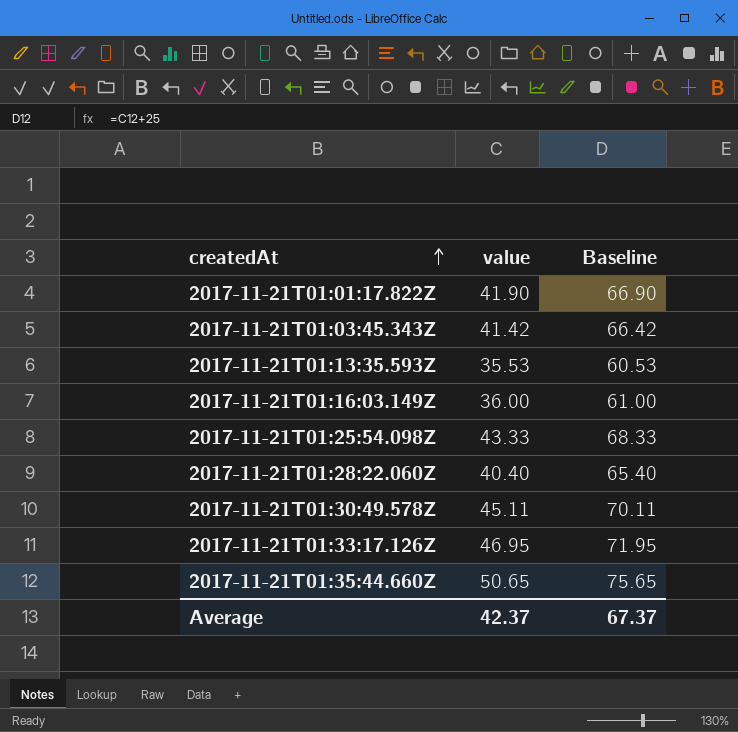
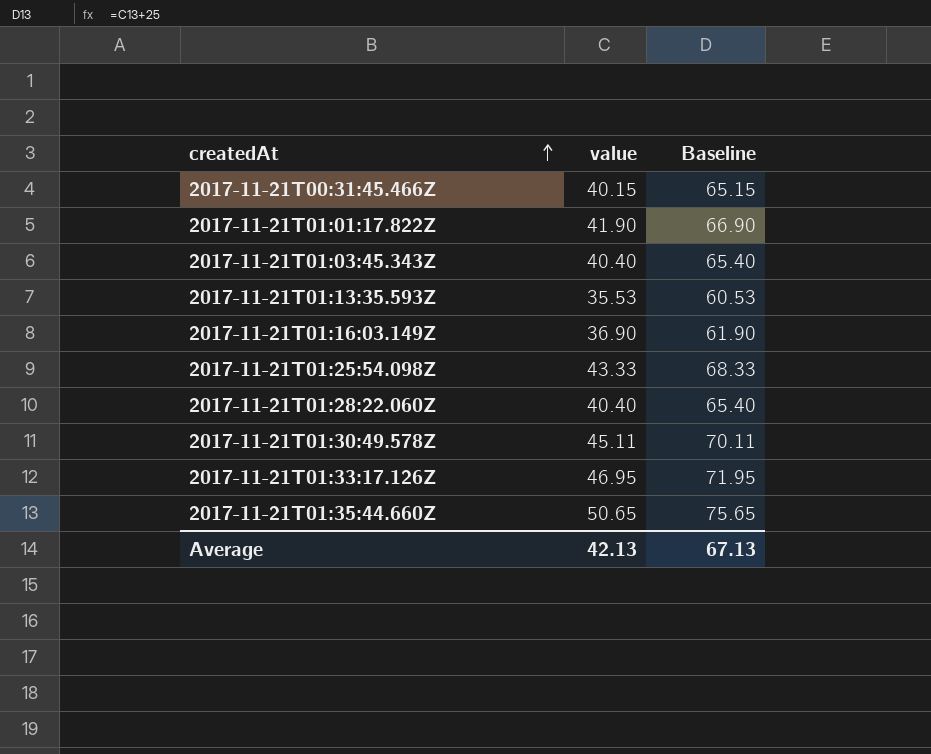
row 2017-11-21T00:31:45.466Z: none -> 40.15 | 65.15
2017-11-21T01:03:45.343Z | value: 41.42 -> 40.40
2017-11-21T01:03:45.343Z | Baseline: 66.42 -> 65.40
2017-11-21T01:16:03.149Z | value: 36.00 -> 36.90
2017-11-21T01:16:03.149Z | Baseline: 61.00 -> 61.90
Average | value: 42.37 -> 42.13
Average | Baseline: 67.37 -> 67.13

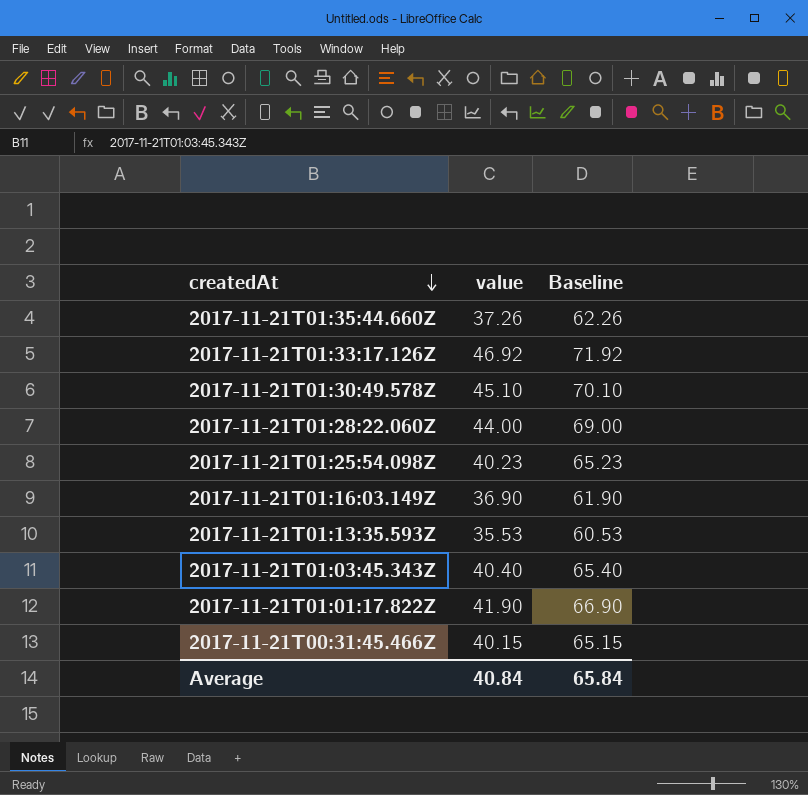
row order: createdAt ascending -> createdAt descending
2017-11-21T01:35:44.660Z | value: 50.65 -> 37.26
2017-11-21T01:35:44.660Z | Baseline: 75.65 -> 62.26
2017-11-21T01:33:17.126Z | value: 46.95 -> 46.92
2017-11-21T01:33:17.126Z | Baseline: 71.95 -> 71.92
2017-11-21T01:30:49.578Z | value: 45.11 -> 45.10
2017-11-21T01:30:49.578Z | Baseline: 70.11 -> 70.10
2017-11-21T01:28:22.060Z | value: 40.40 -> 44.00
2017-11-21T01:28:22.060Z | Baseline: 65.40 -> 69.00
2017-11-21T01:25:54.098Z | value: 43.33 -> 40.23
2017-11-21T01:25:54.098Z | Baseline: 68.33 -> 65.23
Average | value: 42.13 -> 40.84
Average | Baseline: 67.13 -> 65.84

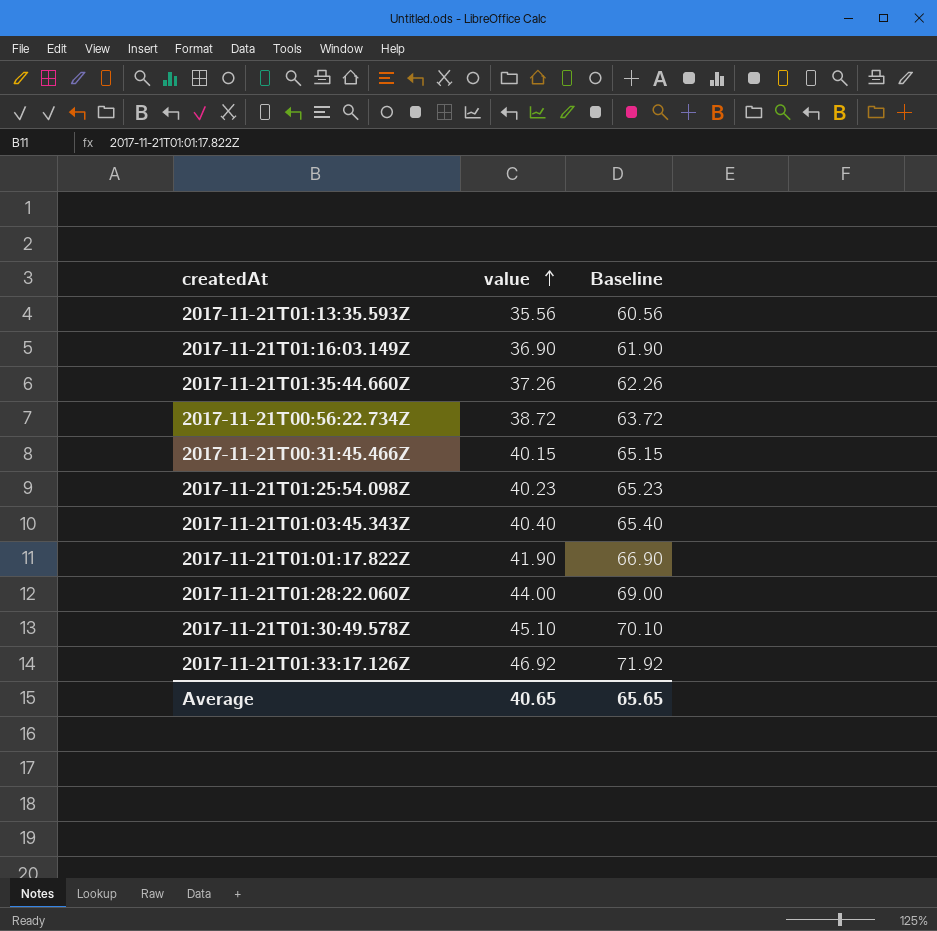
row order: createdAt descending -> value ascending
2017-11-21T01:13:35.593Z | value: 35.53 -> 35.56
2017-11-21T01:13:35.593Z | Baseline: 60.53 -> 60.56
row 2017-11-21T00:56:22.734Z: none -> 38.72 | 63.72
Average | value: 40.84 -> 40.65
Average | Baseline: 65.84 -> 65.65

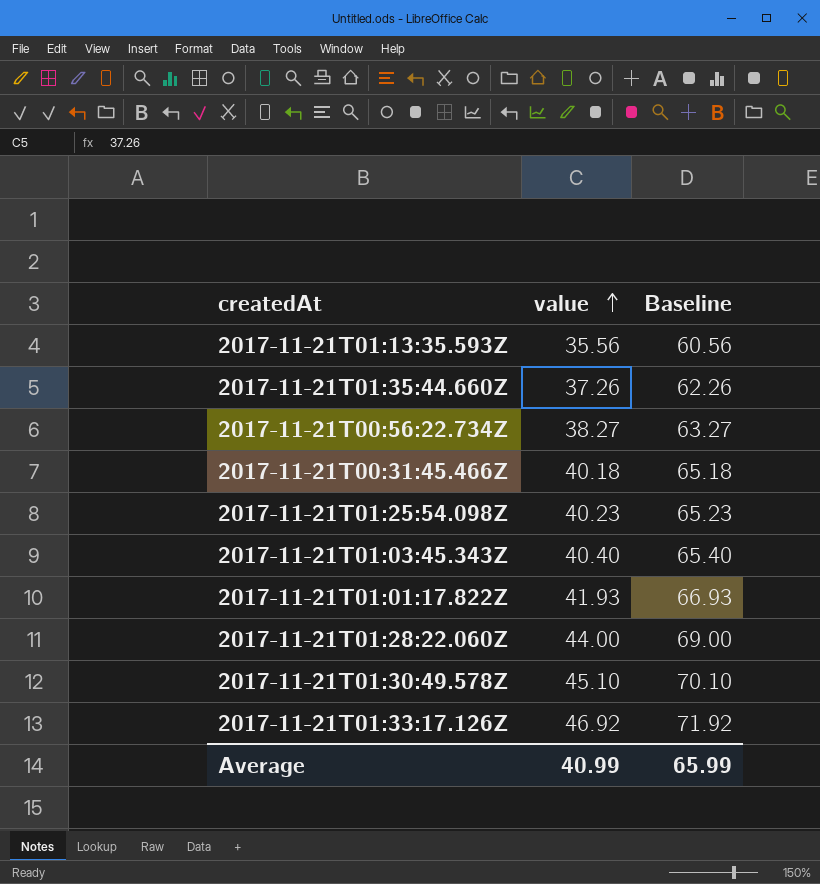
row 2017-11-21T01:16:03.149Z: 36.90 | 61.90 -> none
2017-11-21T00:56:22.734Z | value: 38.72 -> 38.27
2017-11-21T00:56:22.734Z | Baseline: 63.72 -> 63.27
2017-11-21T00:31:45.466Z | value: 40.15 -> 40.18
2017-11-21T00:31:45.466Z | Baseline: 65.15 -> 65.18
2017-11-21T01:01:17.822Z | value: 41.90 -> 41.93
2017-11-21T01:01:17.822Z | Baseline: 66.90 -> 66.93
Average | value: 40.65 -> 40.99
Average | Baseline: 65.65 -> 65.99

